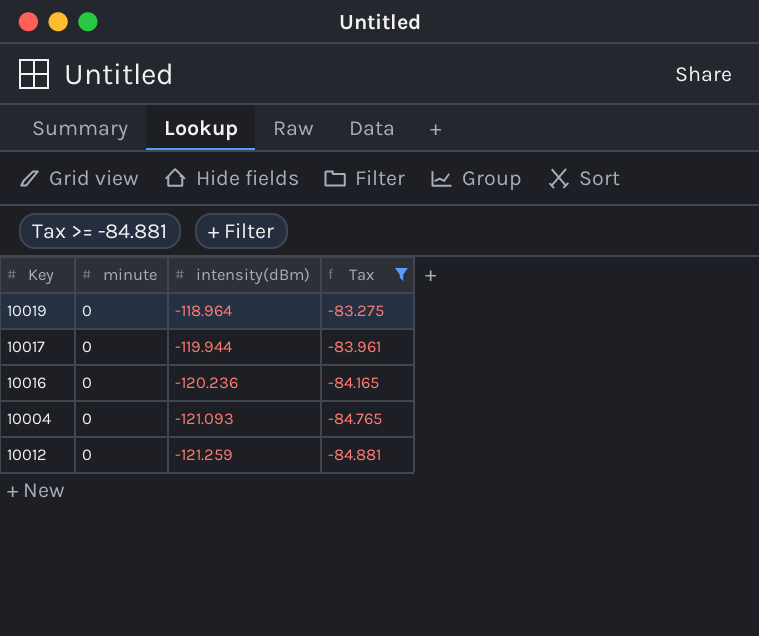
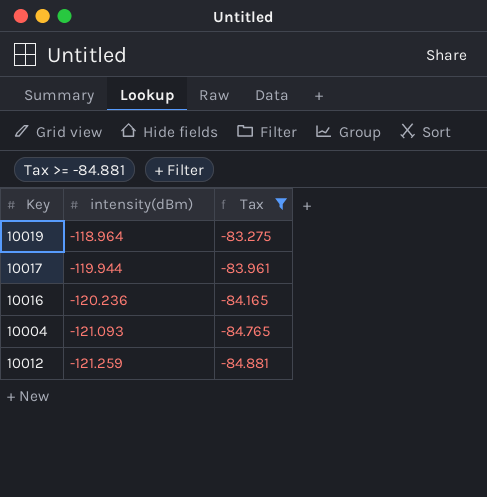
column minute | position: 2 -> none

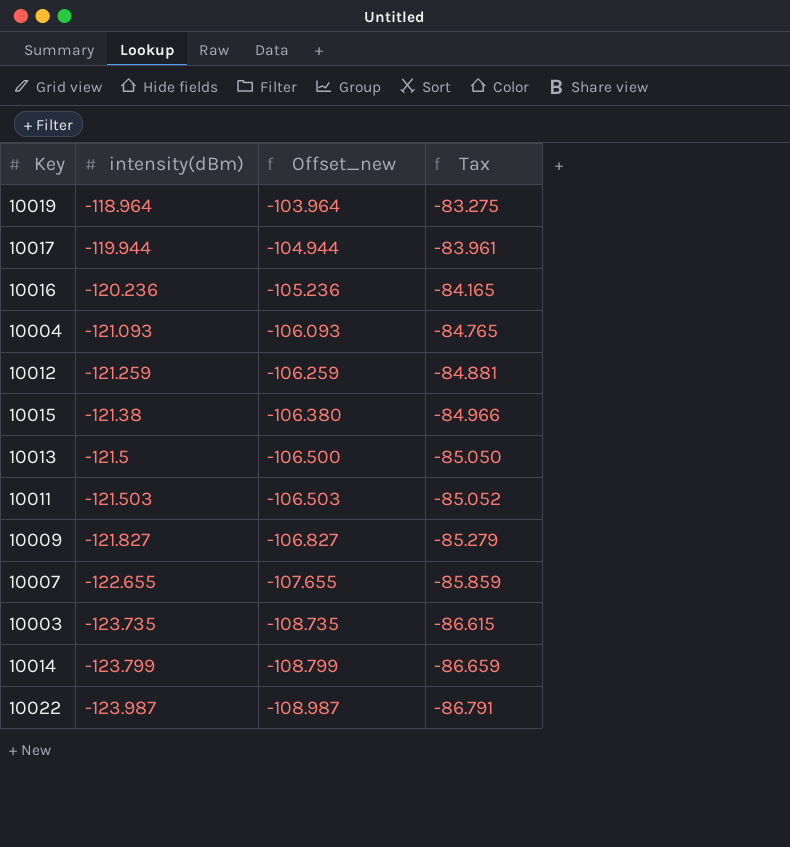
filter: Tax >= -84.881 -> none
column Offset_new | formula: none -> [intensity(dBm)] + 15

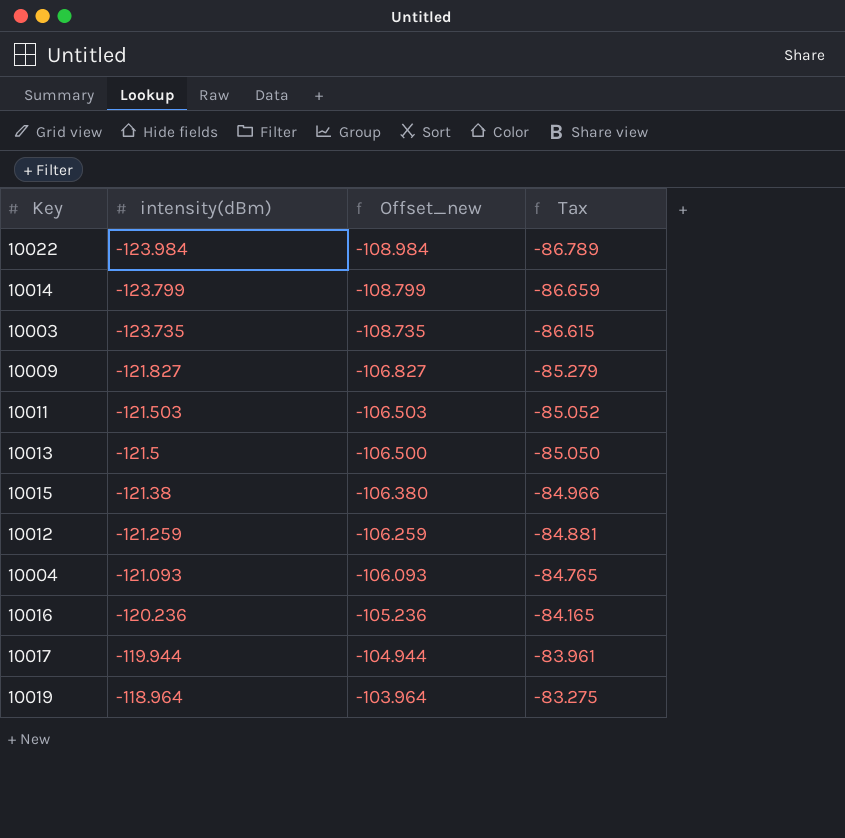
row order: intensity(dBm) descending -> intensity(dBm) ascending
row 10007: -122.655 | -107.655 | -85.859 -> none
10022 | intensity(dBm): -123.987 -> -123.984
10022 | Offset_new: -108.987 -> -108.984
10022 | Tax: -86.791 -> -86.789

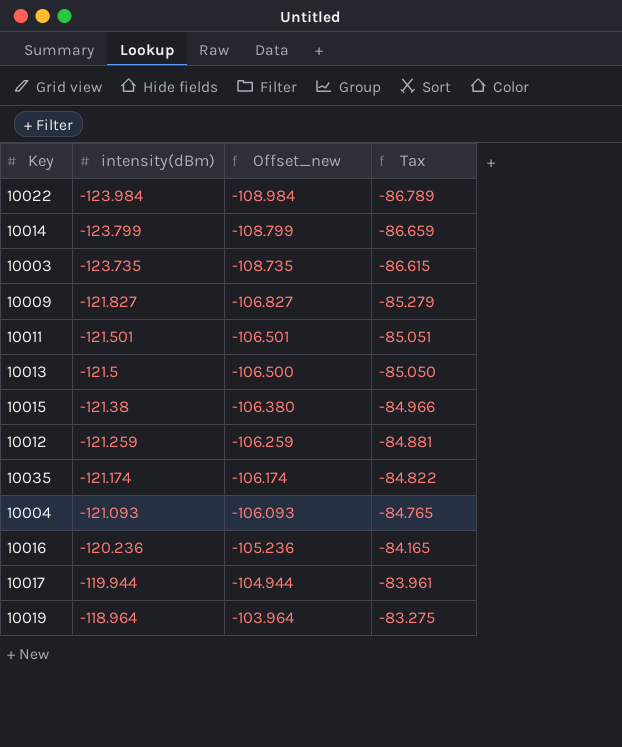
10011 | intensity(dBm): -121.503 -> -121.501
10011 | Offset_new: -106.503 -> -106.501
10011 | Tax: -85.052 -> -85.051
row 10035: none -> -121.174 | -106.174 | -84.822

